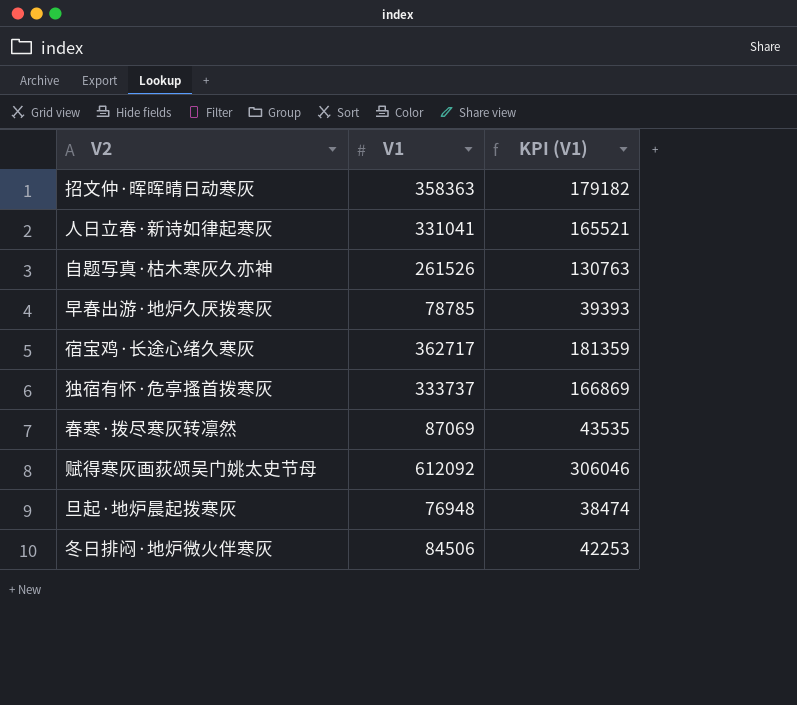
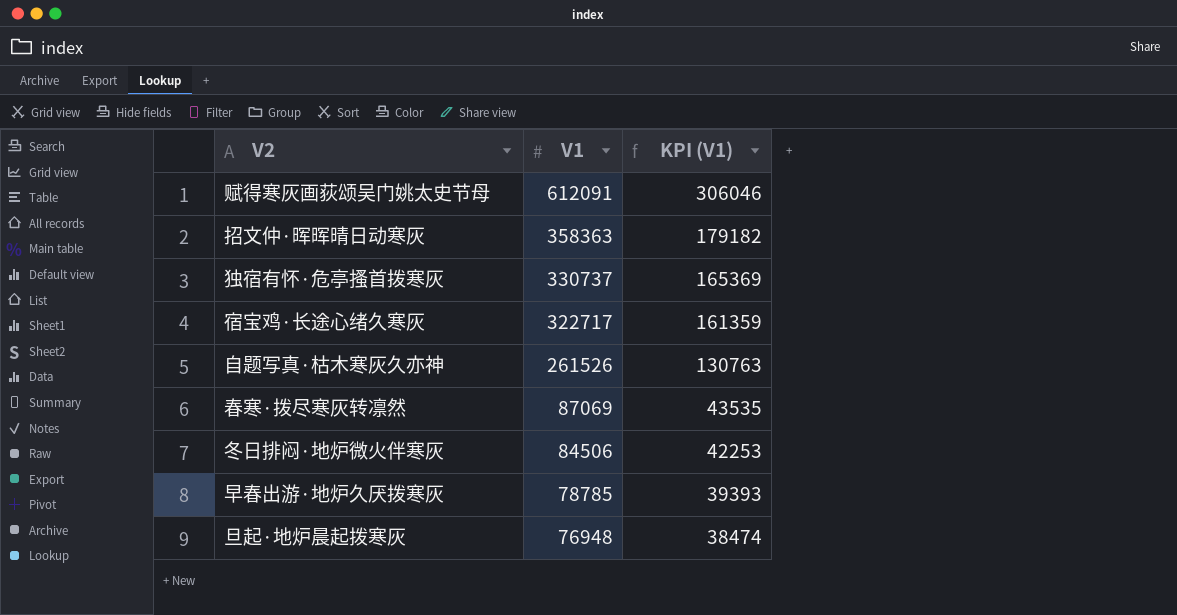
row order: none -> V1 descending
row 人日立春·新诗如律起寒灰: 331041 | 165521 -> none
赋得寒灰画荻颂吴门姚太史节母 | V1: 612092 -> 612091
独宿有怀·危亭搔首拨寒灰 | V1: 333737 -> 330737
独宿有怀·危亭搔首拨寒灰 | KPI (V1): 166869 -> 165369
宿宝鸡·长途心绪久寒灰 | V1: 362717 -> 322717
宿宝鸡·长途心绪久寒灰 | KPI (V1): 181359 -> 161359

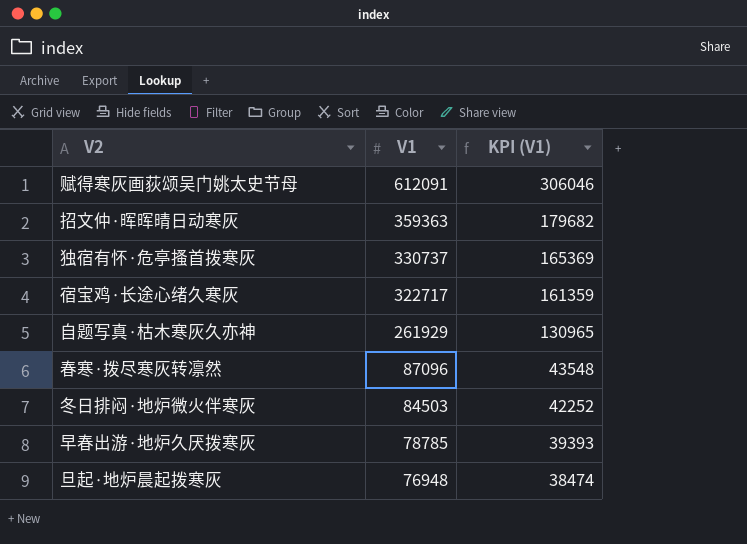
招文仲·晖晖晴日动寒灰 | V1: 358363 -> 359363
招文仲·晖晖晴日动寒灰 | KPI (V1): 179182 -> 179682
自题写真·枯木寒灰久亦神 | V1: 261526 -> 261929
自题写真·枯木寒灰久亦神 | KPI (V1): 130763 -> 130965
春寒·拨尽寒灰转凛然 | V1: 87069 -> 87096
春寒·拨尽寒灰转凛然 | KPI (V1): 43535 -> 43548
冬日排闷·地炉微火伴寒灰 | V1: 84506 -> 84503
冬日排闷·地炉微火伴寒灰 | KPI (V1): 42253 -> 42252

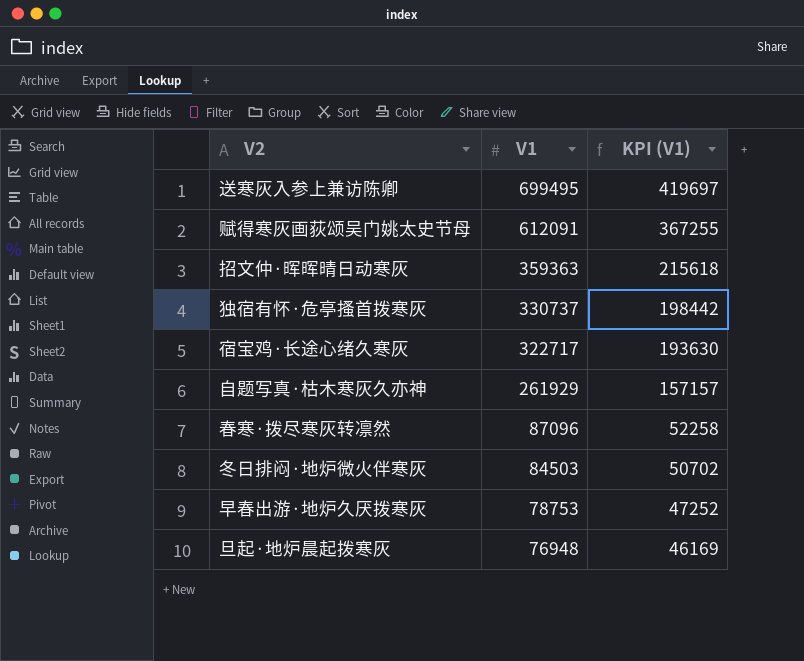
column KPI (V1) | formula: [V1] * 0.5 -> [V1] * 0.6
row 送寒灰入参上兼访陈卿: none -> 699495 | 419697
早春出游·地炉久厌拨寒灰 | V1: 78785 -> 78753

